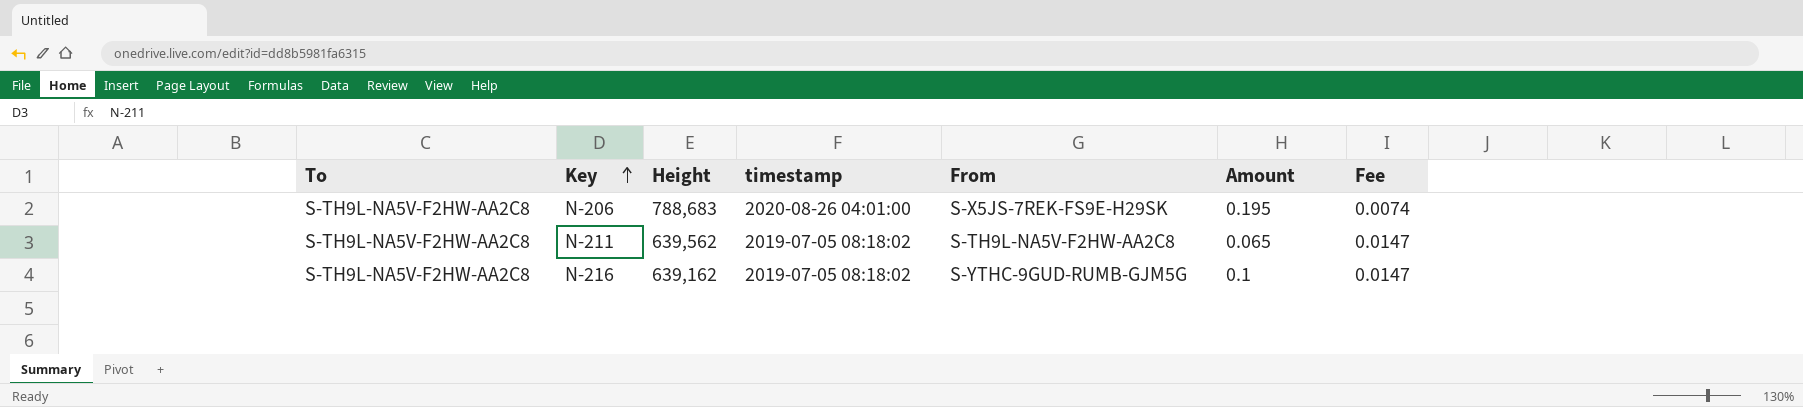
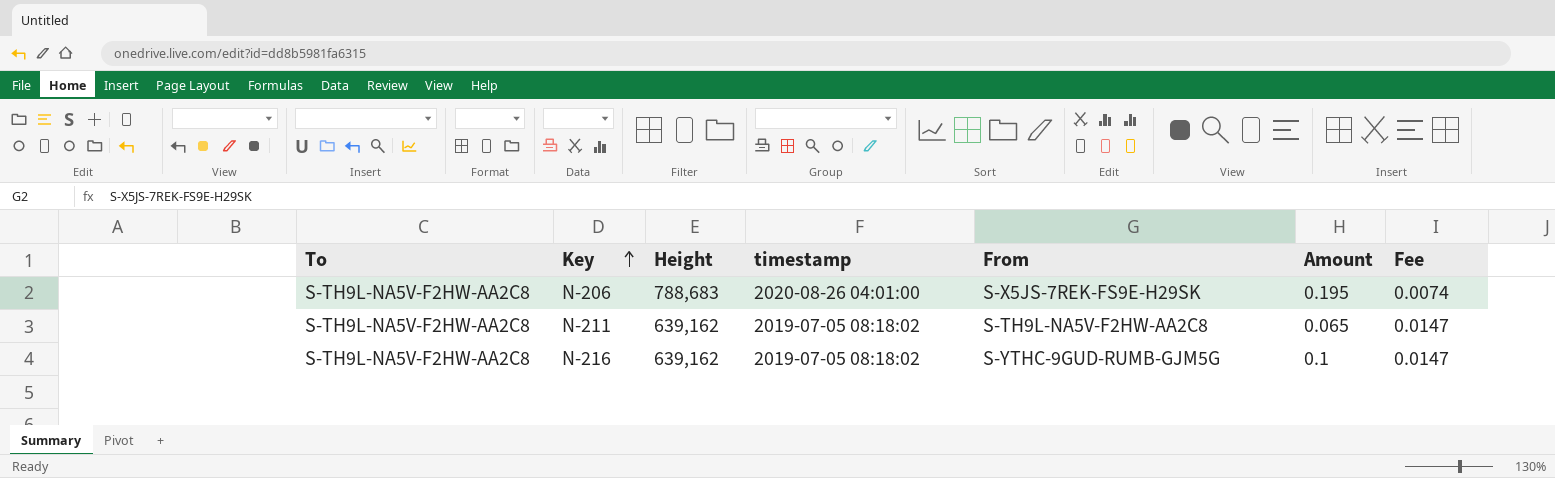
N-211 | Height: 639,562 -> 639,162

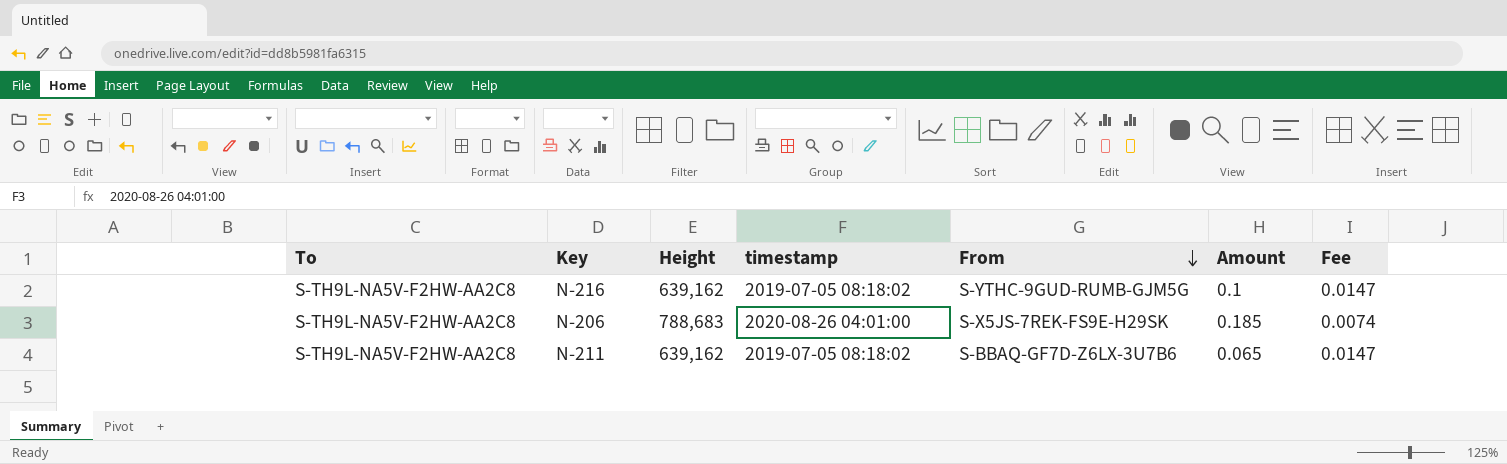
row order: Key ascending -> From descending
N-206 | Amount: 0.195 -> 0.185
N-211 | From: S-TH9L-NA5V-F2HW-AA2C8 -> S-BBAQ-GF7D-Z6LX-3U7B6

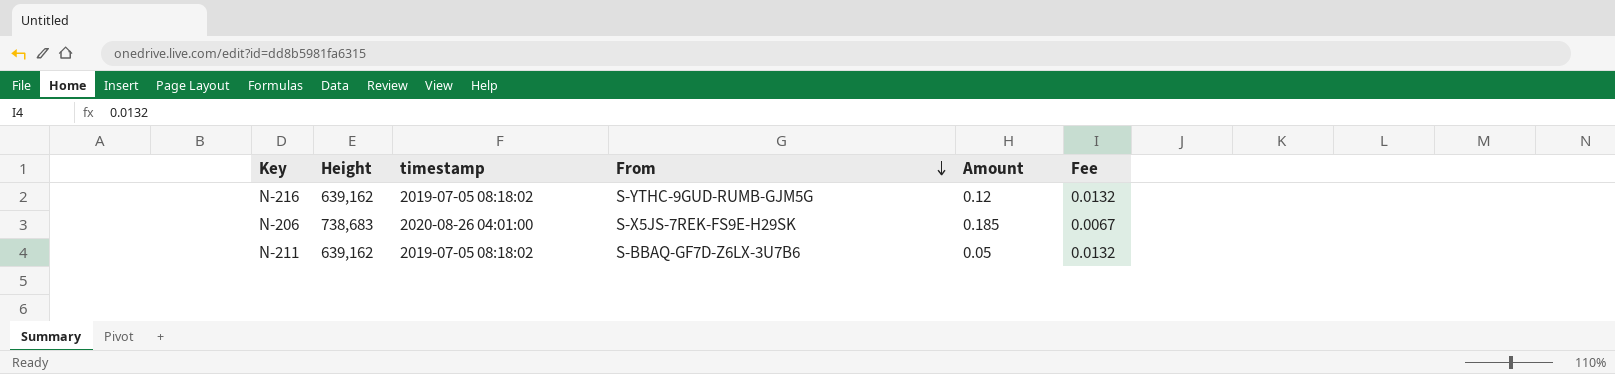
column To | position: 1 -> none
N-216 | Amount: 0.1 -> 0.12
N-216 | Fee: 0.0147 -> 0.0132
N-206 | Height: 788,683 -> 738,683
N-206 | Fee: 0.0074 -> 0.0067
N-211 | Amount: 0.065 -> 0.05
N-211 | Fee: 0.0147 -> 0.0132

